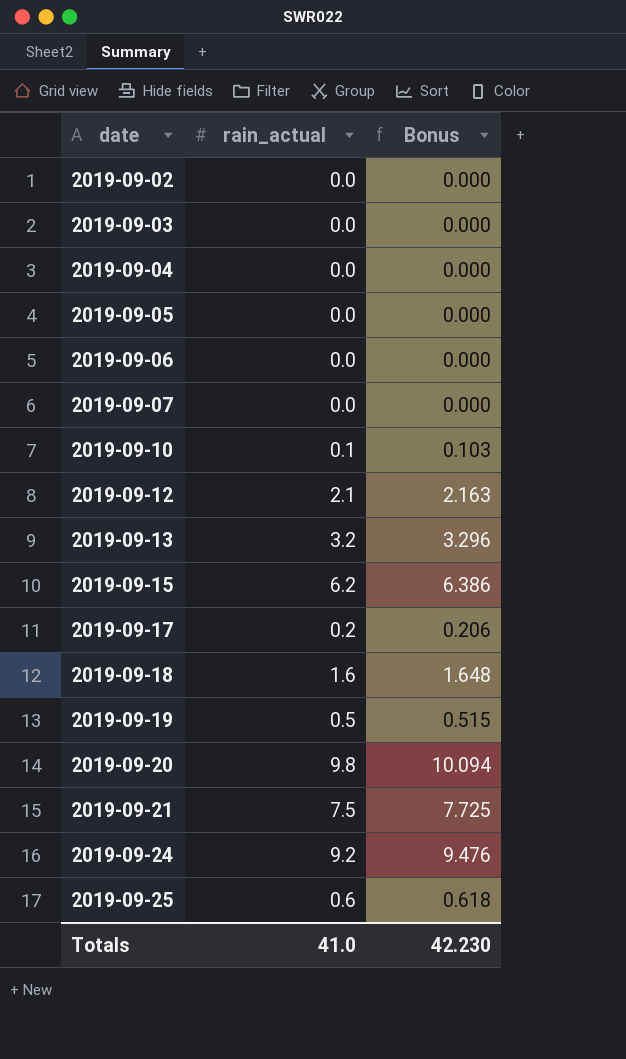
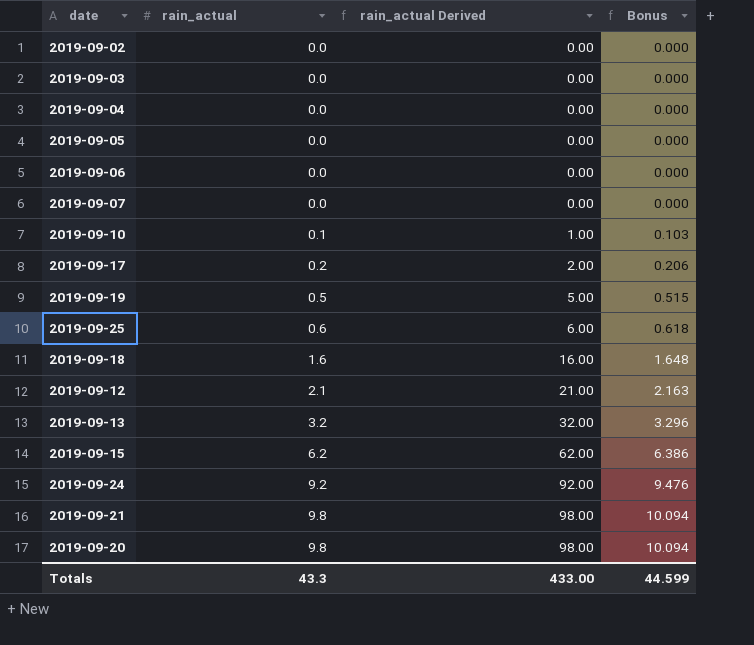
row order: date ascending -> rain_actual ascending
column rain_actual Derived | formula: none -> [rain_actual] * 10
2019-09-21 | rain_actual: 7.5 -> 9.8
2019-09-21 | Bonus: 7.725 -> 10.094
Totals | rain_actual: 41.0 -> 43.3
Totals | Bonus: 42.230 -> 44.599

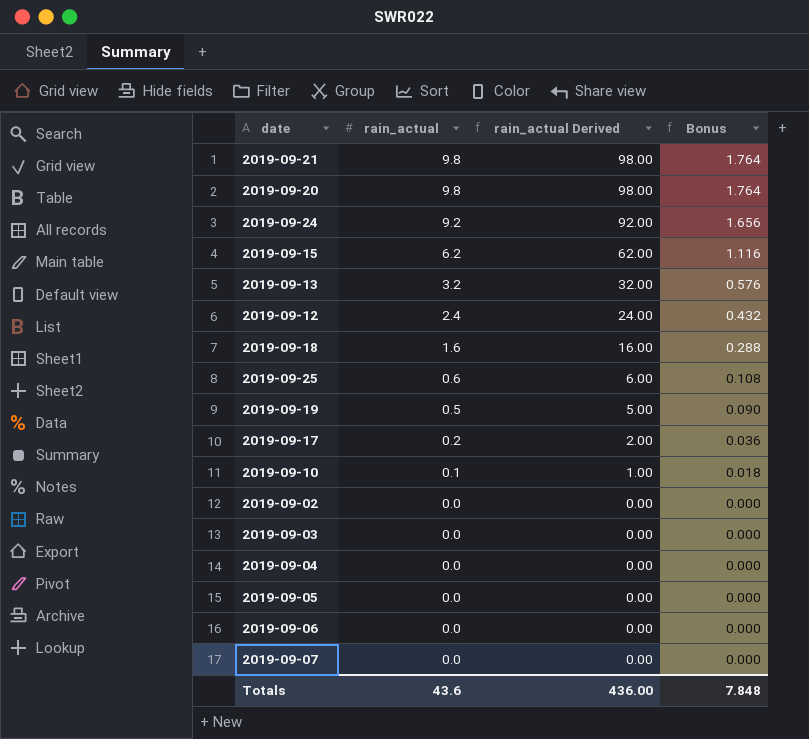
row order: rain_actual ascending -> rain_actual descending
column Bonus | formula: [rain_actual] * 1.03 -> [rain_actual] * 0.18
2019-09-12 | rain_actual: 2.1 -> 2.4
2019-09-12 | rain_actual Derived: 21.00 -> 24.00
Totals | rain_actual: 43.3 -> 43.6
Totals | rain_actual Derived: 433.00 -> 436.00
Totals | Bonus: 44.599 -> 7.848

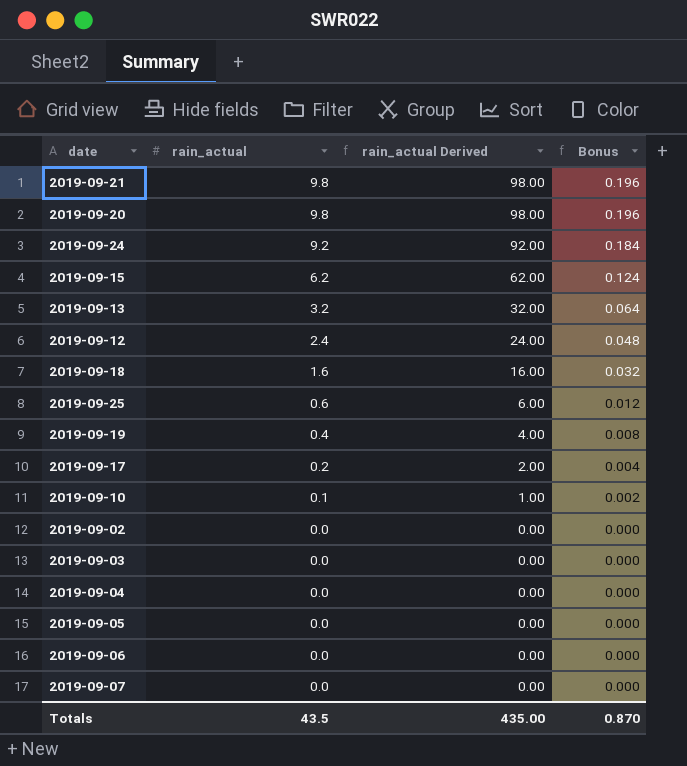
column Bonus | formula: [rain_actual] * 0.18 -> [rain_actual] * 0.02
2019-09-19 | rain_actual: 0.5 -> 0.4
2019-09-19 | rain_actual Derived: 5.00 -> 4.00
Totals | rain_actual: 43.6 -> 43.5
Totals | rain_actual Derived: 436.00 -> 435.00
Totals | Bonus: 7.848 -> 0.870

